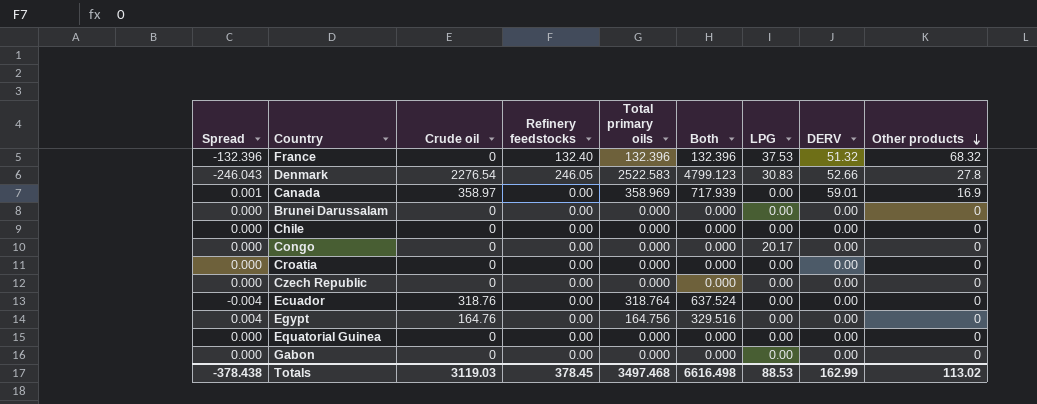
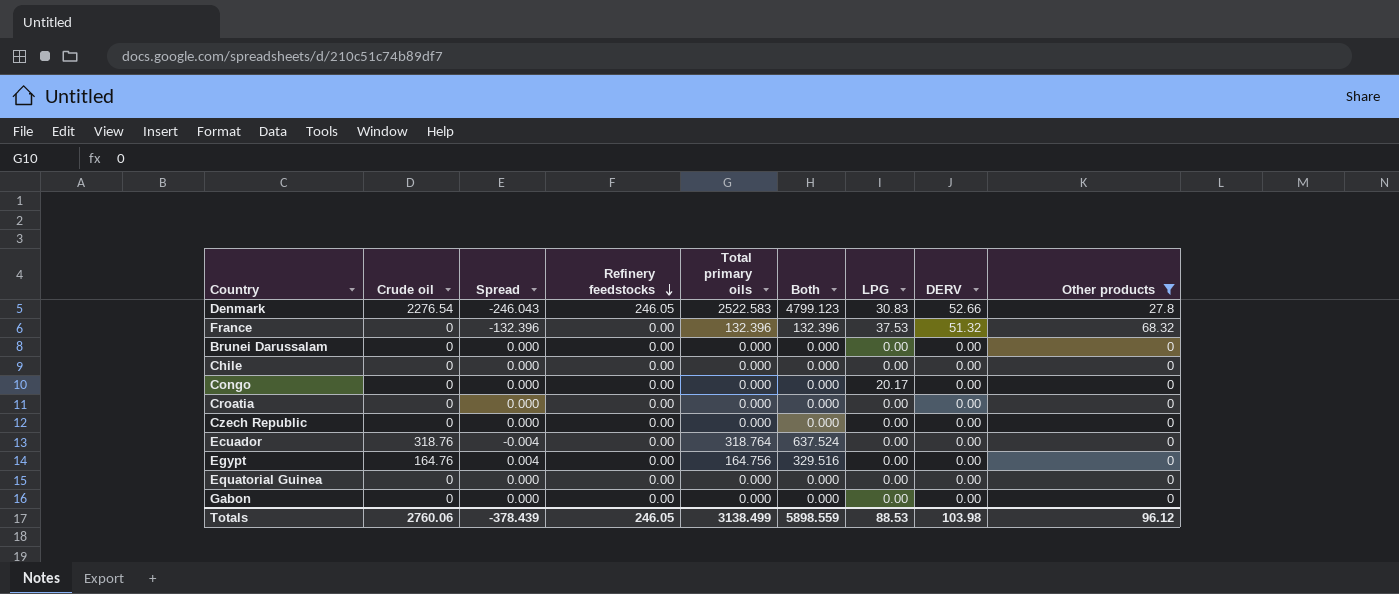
filter: none -> Other products != 16.9
row order: Other products descending -> Refinery feedstocks descending
column Spread | position: 1 -> 3
France | Refinery feedstocks: 132.40 -> 0.00
Totals | Crude oil: 3119.03 -> 2760.06
Totals | Spread: -378.438 -> -378.439
Totals | Refinery feedstocks: 378.45 -> 246.05
Totals | Total primary oils: 3497.468 -> 3138.499
Totals | Both: 6616.498 -> 5898.559
Totals | DERV: 162.99 -> 103.98
Totals | Other products: 113.02 -> 96.12

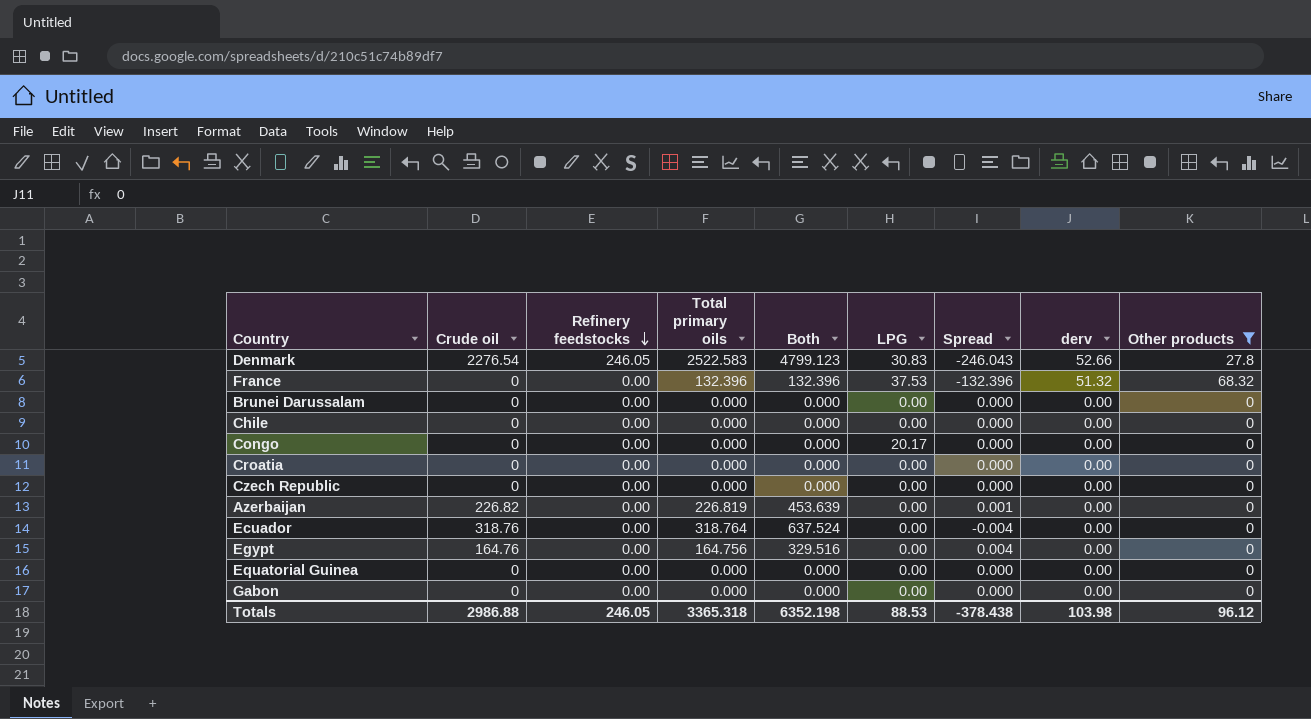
column Spread | position: 3 -> 7
column name: DERV -> derv
row Azerbaijan: none -> 226.82 | 0.00 | 226.819 | 453.639 | 0.00 | 0.001 | 0.00 | 0
Totals | Crude oil: 2760.06 -> 2986.88
Totals | Total primary oils: 3138.499 -> 3365.318
Totals | Both: 5898.559 -> 6352.198
Totals | Spread: -378.439 -> -378.438

